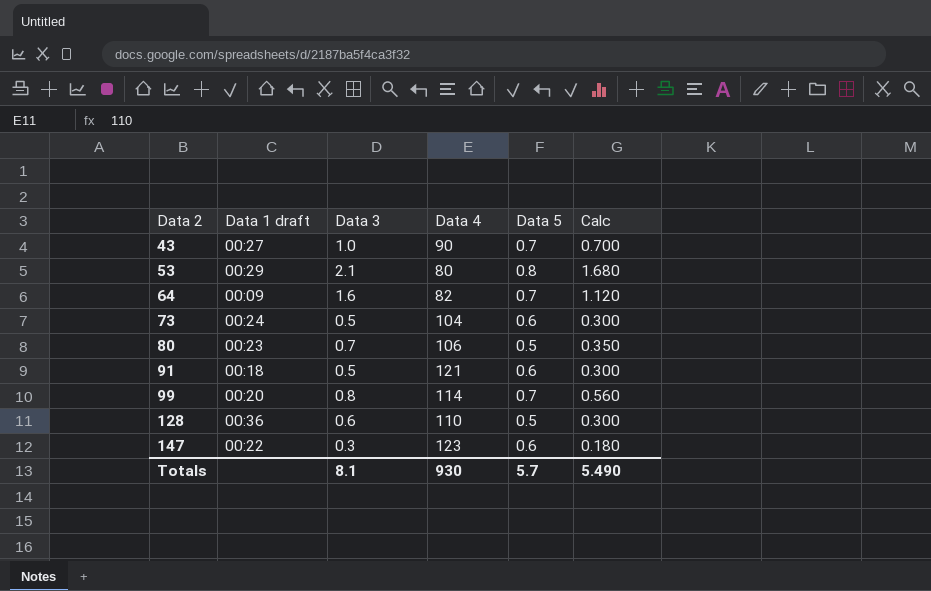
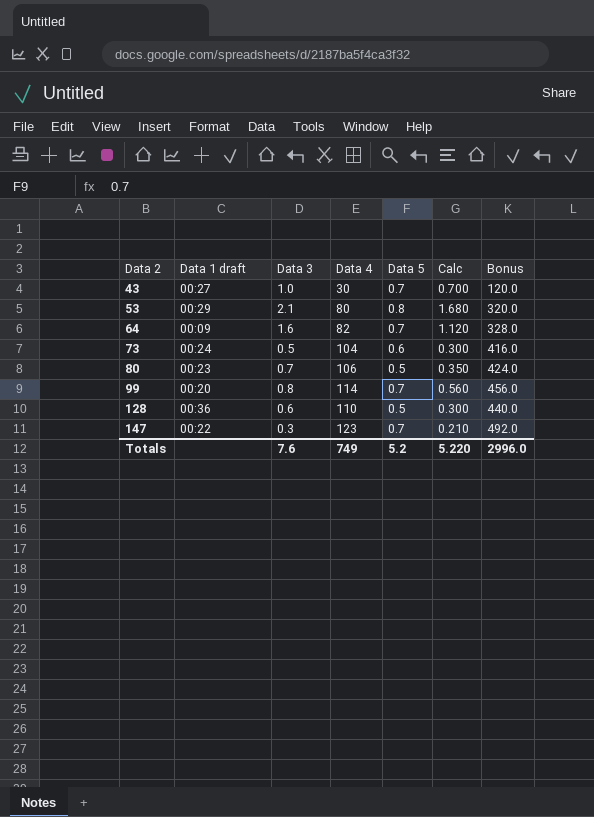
column Bonus | formula: none -> [Data 4] * 4
row 91: 00:18 | 0.5 | 121 | 0.6 | 0.300 -> none
43 | Data 4: 90 -> 30
147 | Data 5: 0.6 -> 0.7
147 | Calc: 0.180 -> 0.210
Totals | Data 3: 8.1 -> 7.6
Totals | Data 4: 930 -> 749
Totals | Data 5: 5.7 -> 5.2
Totals | Calc: 5.490 -> 5.220

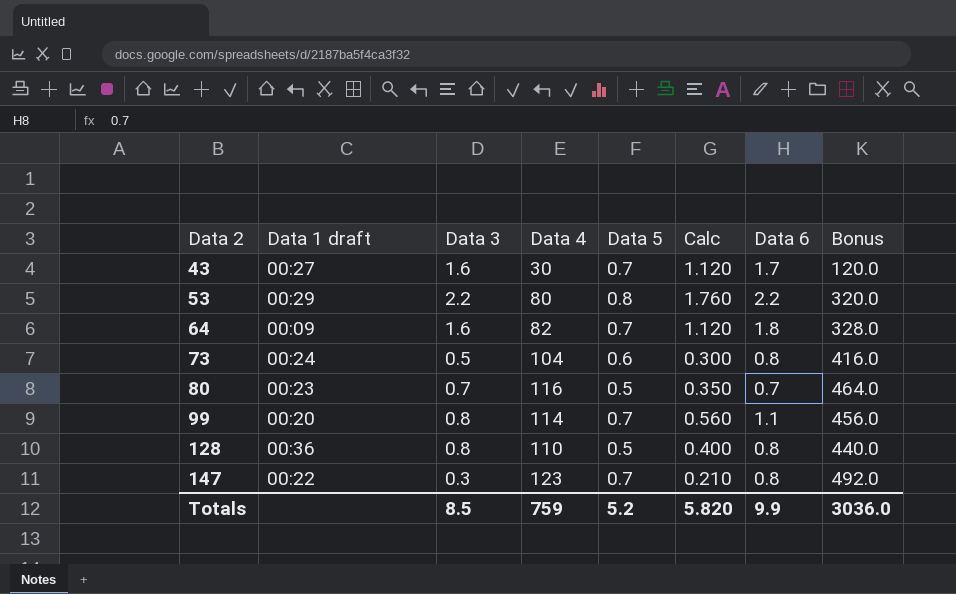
column Data 6 | position: none -> 7
43 | Data 3: 1.0 -> 1.6
43 | Calc: 0.700 -> 1.120
53 | Data 3: 2.1 -> 2.2
53 | Calc: 1.680 -> 1.760
80 | Data 4: 106 -> 116
80 | Bonus: 424.0 -> 464.0
128 | Data 3: 0.6 -> 0.8
128 | Calc: 0.300 -> 0.400
Totals | Data 3: 7.6 -> 8.5
Totals | Data 4: 749 -> 759
Totals | Calc: 5.220 -> 5.820
Totals | Bonus: 2996.0 -> 3036.0

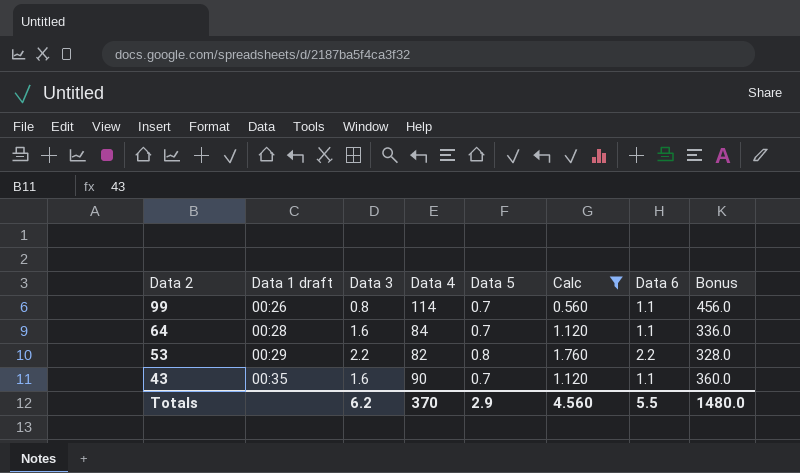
filter: none -> Calc >= 0.560
row order: Data 2 ascending -> Data 2 descending
99 | Data 1 draft: 00:20 -> 00:26
64 | Data 1 draft: 00:09 -> 00:28
64 | Data 4: 82 -> 84
64 | Data 6: 1.8 -> 1.1
64 | Bonus: 328.0 -> 336.0
53 | Data 4: 80 -> 82
53 | Bonus: 320.0 -> 328.0
43 | Data 1 draft: 00:27 -> 00:35
43 | Data 4: 30 -> 90
43 | Data 6: 1.7 -> 1.1
43 | Bonus: 120.0 -> 360.0
Totals | Data 3: 8.5 -> 6.2
Totals | Data 4: 759 -> 370
Totals | Data 5: 5.2 -> 2.9
Totals | Calc: 5.820 -> 4.560
Totals | Data 6: 9.9 -> 5.5
Totals | Bonus: 3036.0 -> 1480.0

